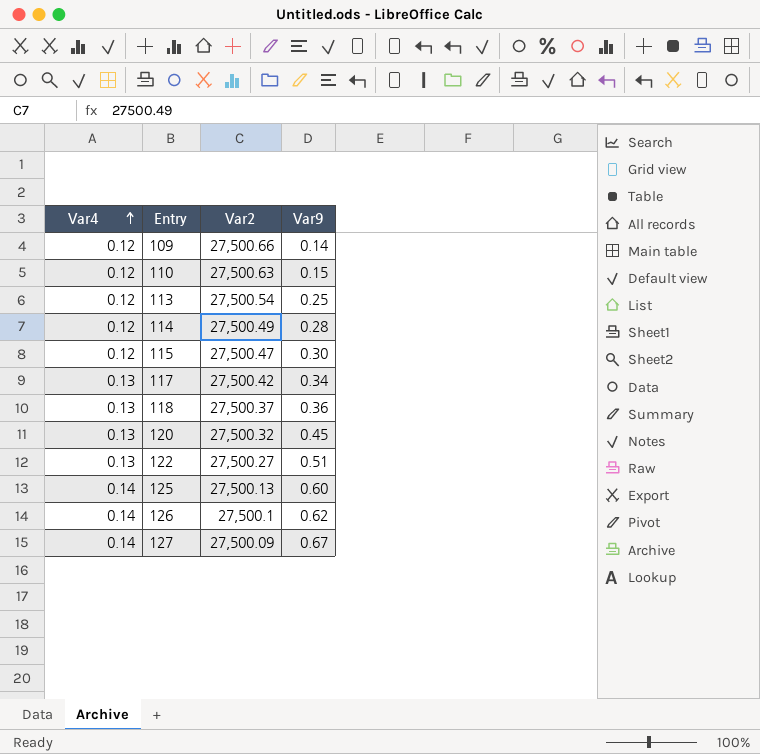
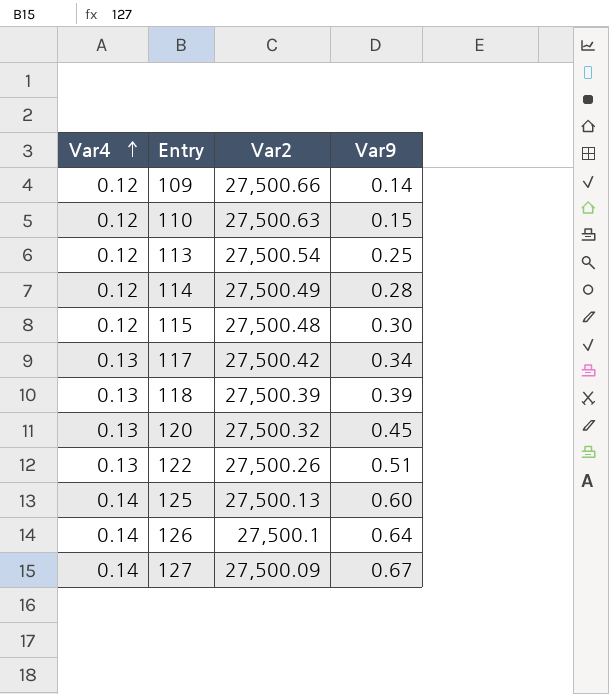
115 | Var2: 27,500.47 -> 27,500.48
118 | Var2: 27,500.37 -> 27,500.39
118 | Var9: 0.36 -> 0.39
122 | Var2: 27,500.27 -> 27,500.26
126 | Var9: 0.62 -> 0.64

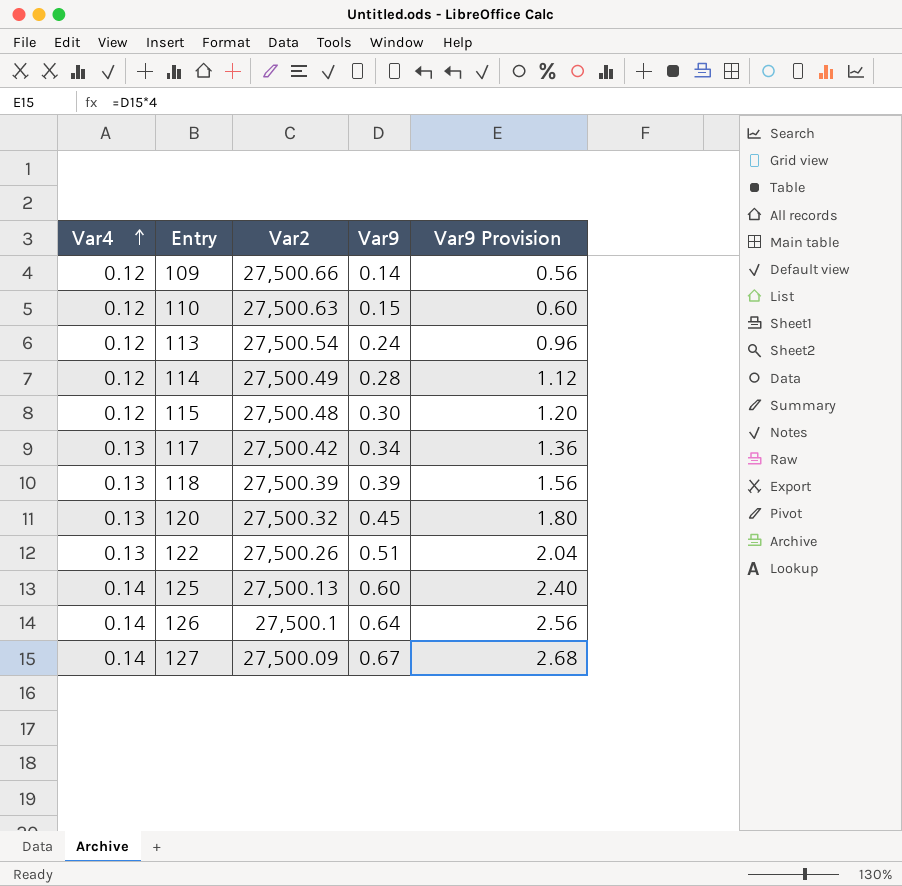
column Var9 Provision | formula: none -> [Var9] * 4
113 | Var9: 0.25 -> 0.24

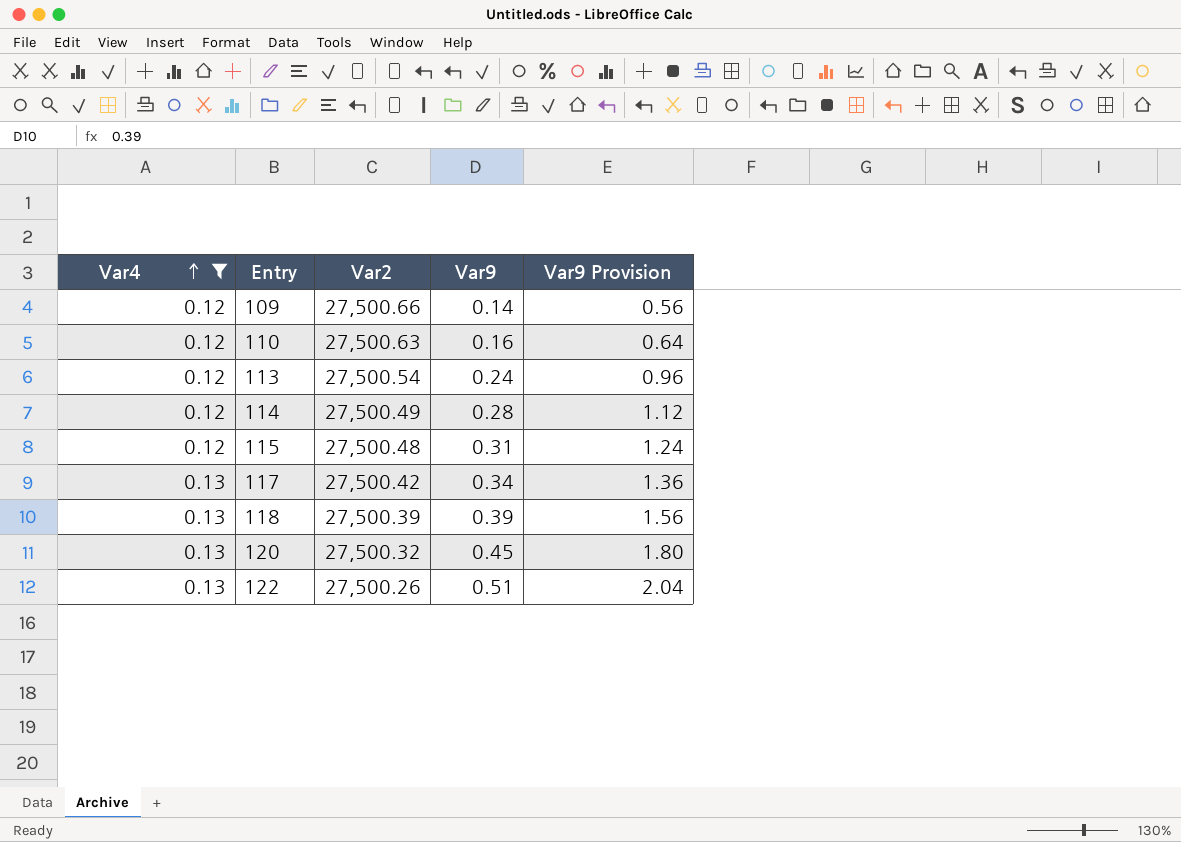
filter: none -> Var4 != 0.14
110 | Var9: 0.15 -> 0.16
110 | Var9 Provision: 0.60 -> 0.64
115 | Var9: 0.30 -> 0.31
115 | Var9 Provision: 1.20 -> 1.24

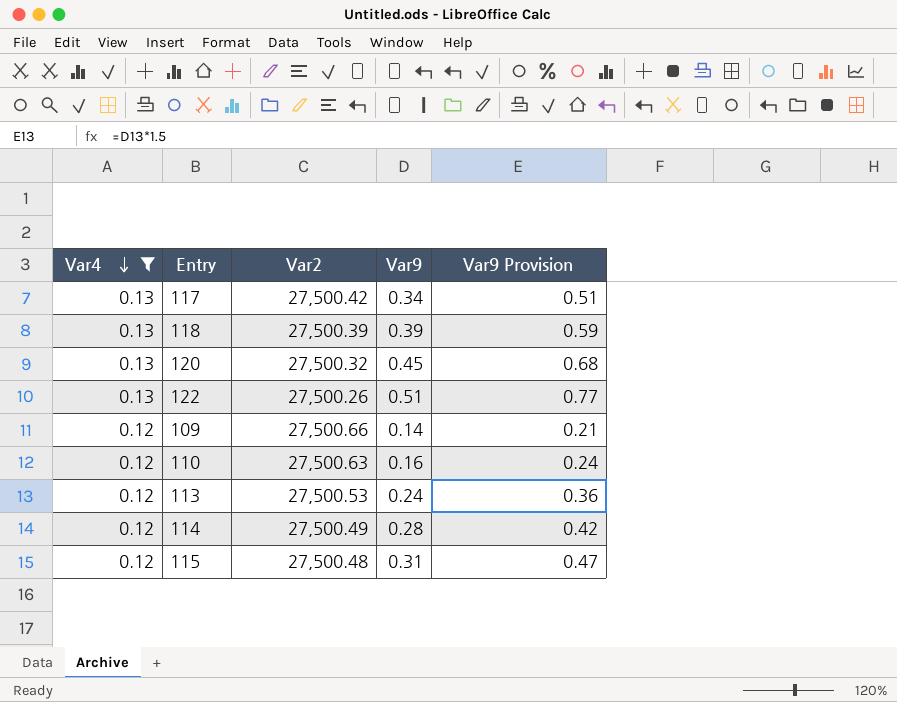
row order: Var4 ascending -> Var4 descending
column Var9 Provision | formula: [Var9] * 4 -> [Var9] * 1.5
113 | Var2: 27,500.54 -> 27,500.53

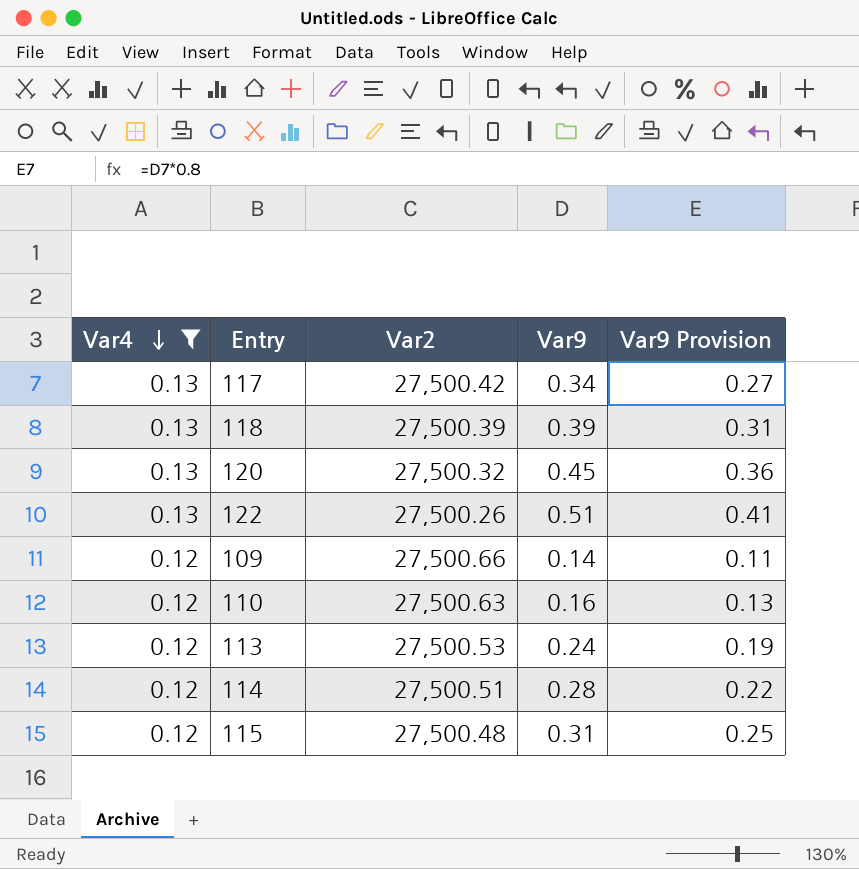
column Var9 Provision | formula: [Var9] * 1.5 -> [Var9] * 0.8
114 | Var2: 27,500.49 -> 27,500.51

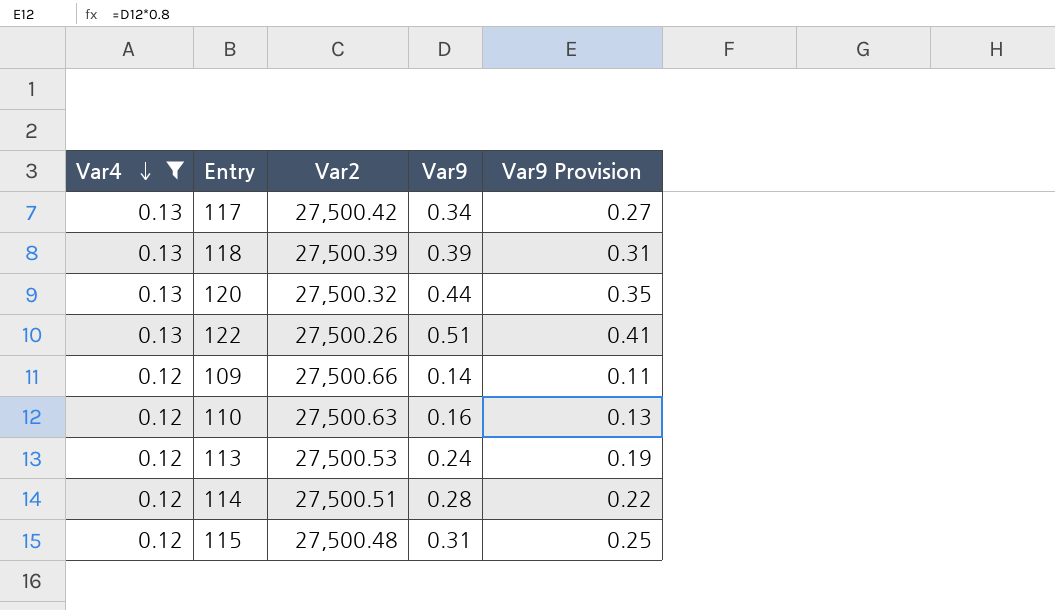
120 | Var9: 0.45 -> 0.44
120 | Var9 Provision: 0.36 -> 0.35

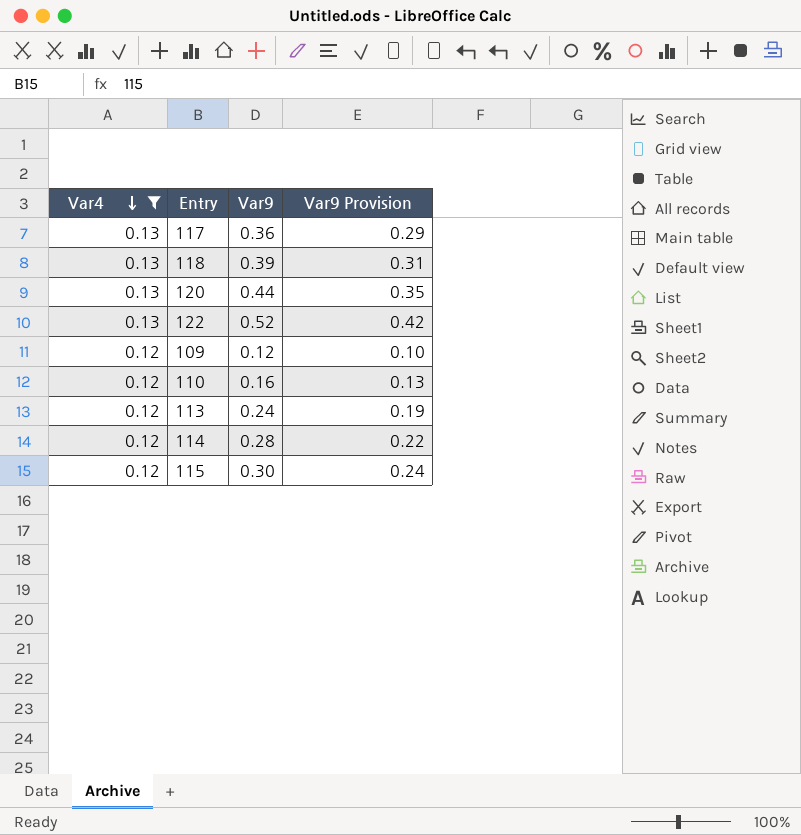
column Var2 | position: 3 -> none
117 | Var9: 0.34 -> 0.36
117 | Var9 Provision: 0.27 -> 0.29
122 | Var9: 0.51 -> 0.52
122 | Var9 Provision: 0.41 -> 0.42
109 | Var9: 0.14 -> 0.12
109 | Var9 Provision: 0.11 -> 0.10
115 | Var9: 0.31 -> 0.30
115 | Var9 Provision: 0.25 -> 0.24

